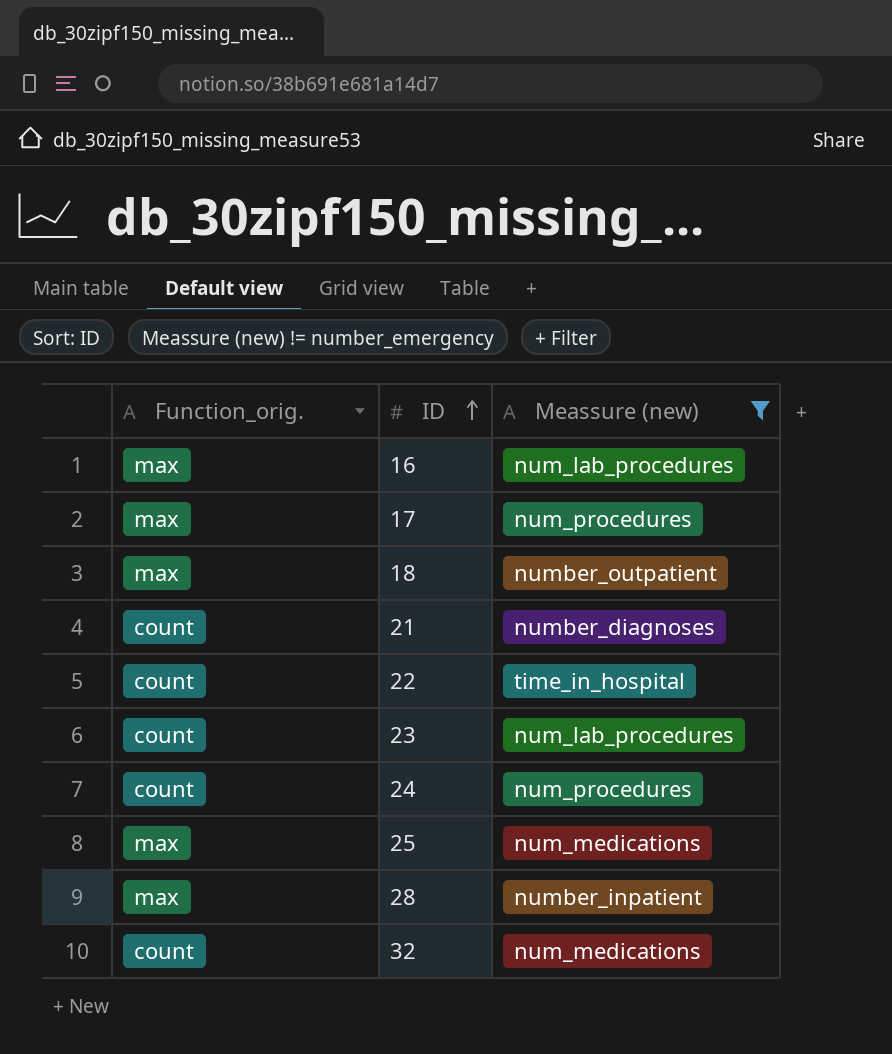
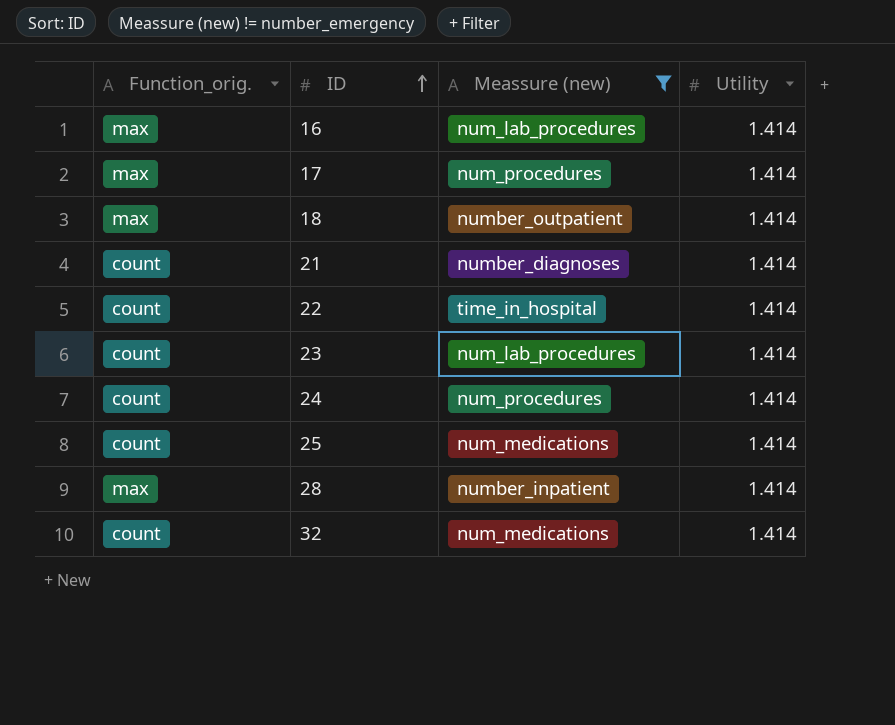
column Utility | position: none -> 4
25 | Function_orig.: max -> count

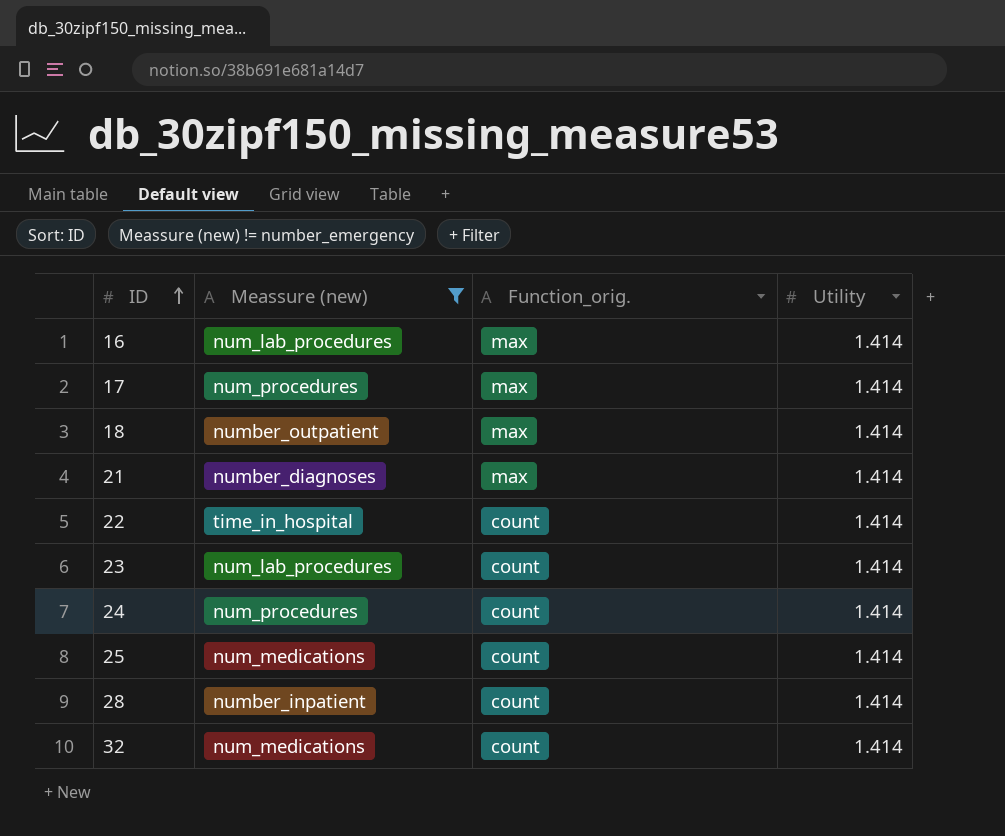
column Function_orig. | position: 1 -> 3
21 | Function_orig.: count -> max
28 | Function_orig.: max -> count

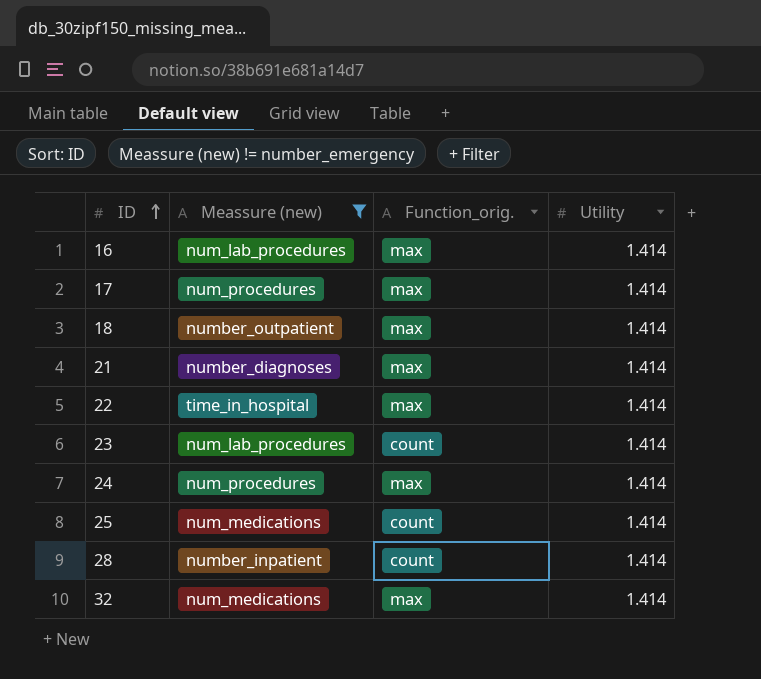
22 | Function_orig.: count -> max
24 | Function_orig.: count -> max
32 | Function_orig.: count -> max

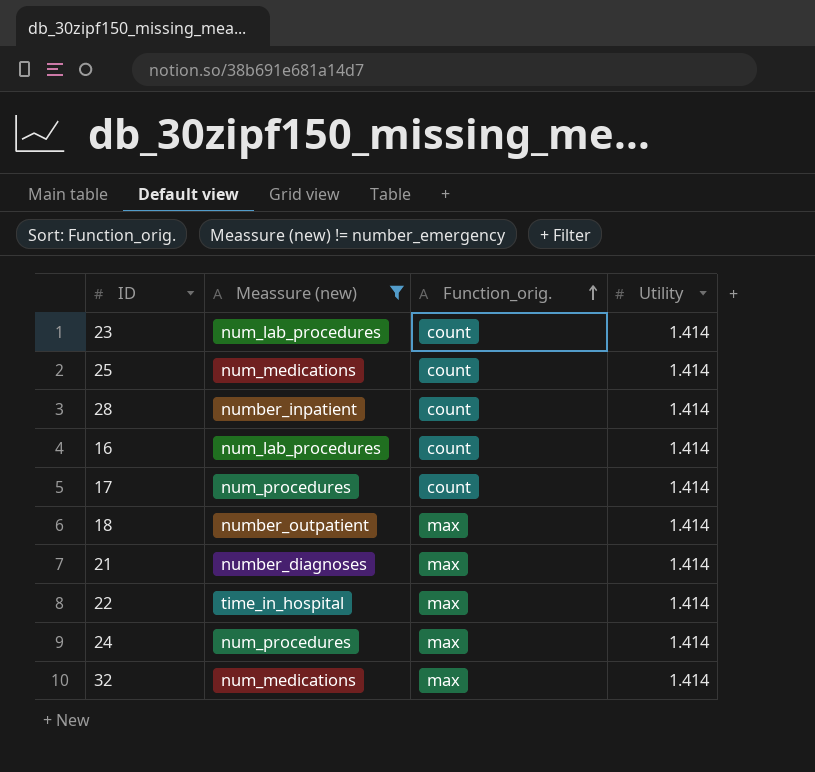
row order: ID ascending -> Function_orig. ascending
16 | Function_orig.: max -> count
17 | Function_orig.: max -> count

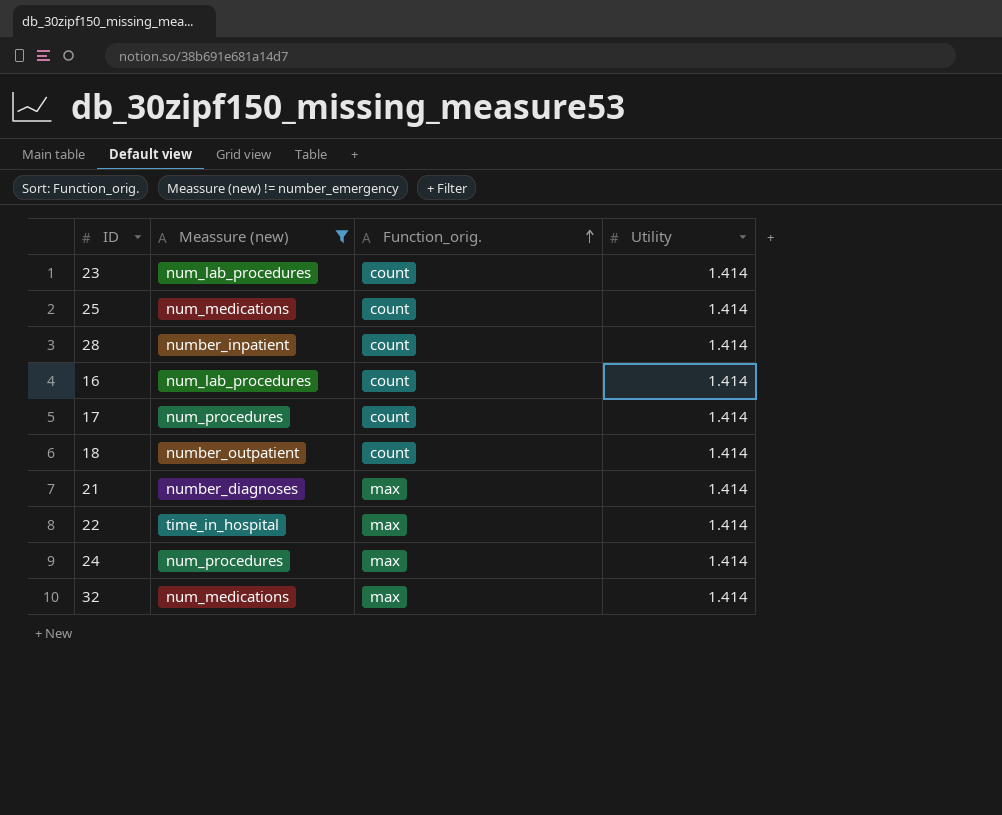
18 | Function_orig.: max -> count

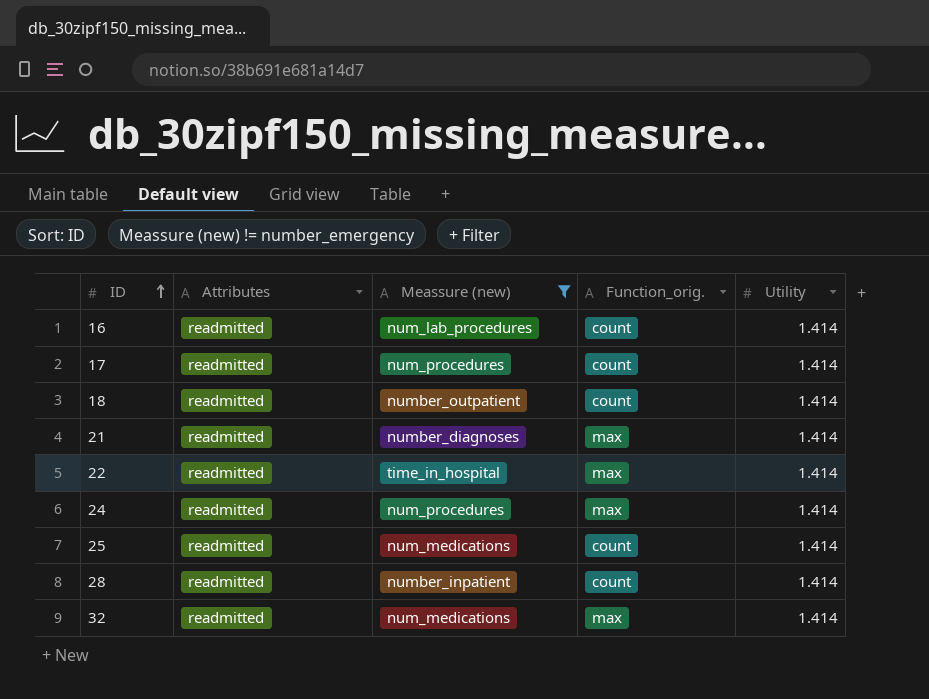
row order: Function_orig. ascending -> ID ascending
column Attributes | position: none -> 2
row 23: num_lab_procedures | count | 1.414 -> none

